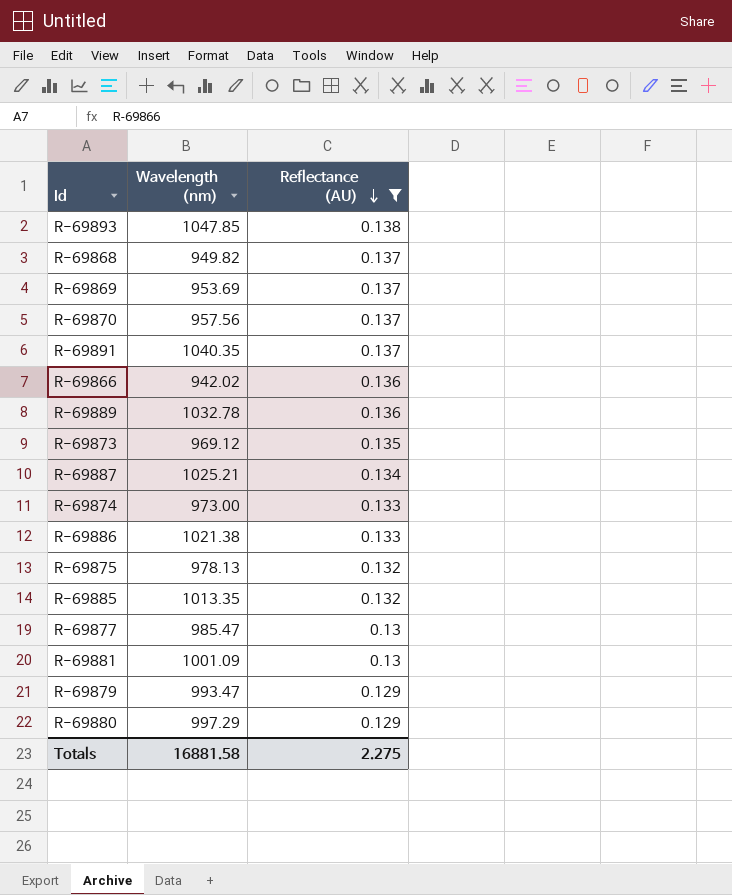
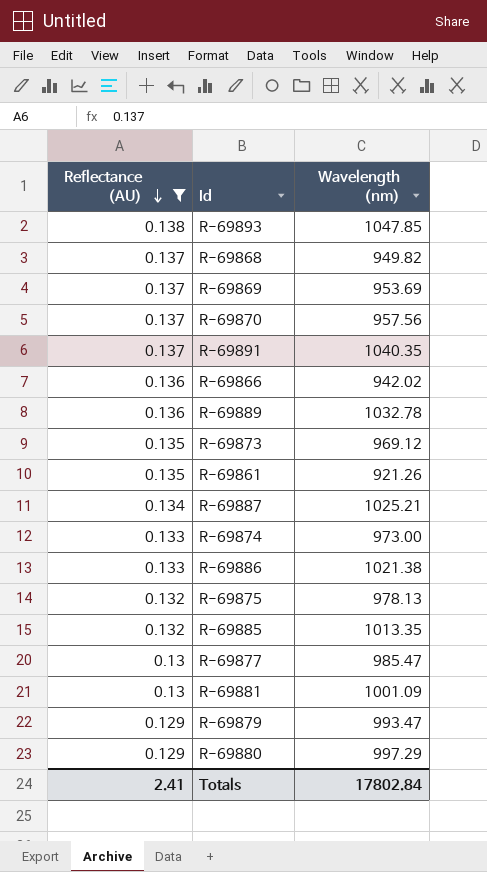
column Reflectance (AU) | position: 3 -> 1
row R-69861: none -> 0.135 | 921.26
Totals | Reflectance (AU): 2.275 -> 2.41
Totals | Wavelength (nm): 16881.58 -> 17802.84

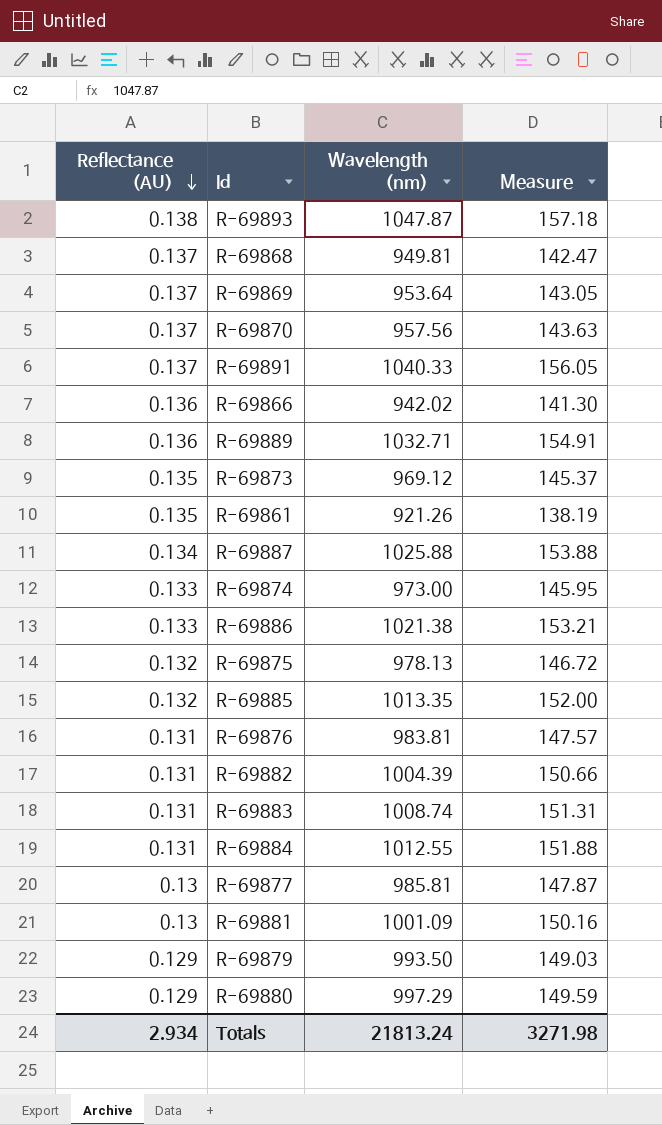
filter: Reflectance (AU) != 0.131 -> none
column Measure | formula: none -> [Wavelength (nm)] * 0.15
R-69893 | Wavelength (nm): 1047.85 -> 1047.87
R-69868 | Wavelength (nm): 949.82 -> 949.81
R-69869 | Wavelength (nm): 953.69 -> 953.64
R-69891 | Wavelength (nm): 1040.35 -> 1040.33
R-69889 | Wavelength (nm): 1032.78 -> 1032.71
R-69887 | Wavelength (nm): 1025.21 -> 1025.88
R-69877 | Wavelength (nm): 985.47 -> 985.81
R-69879 | Wavelength (nm): 993.47 -> 993.50
Totals | Reflectance (AU): 2.41 -> 2.934
Totals | Wavelength (nm): 17802.84 -> 21813.24

